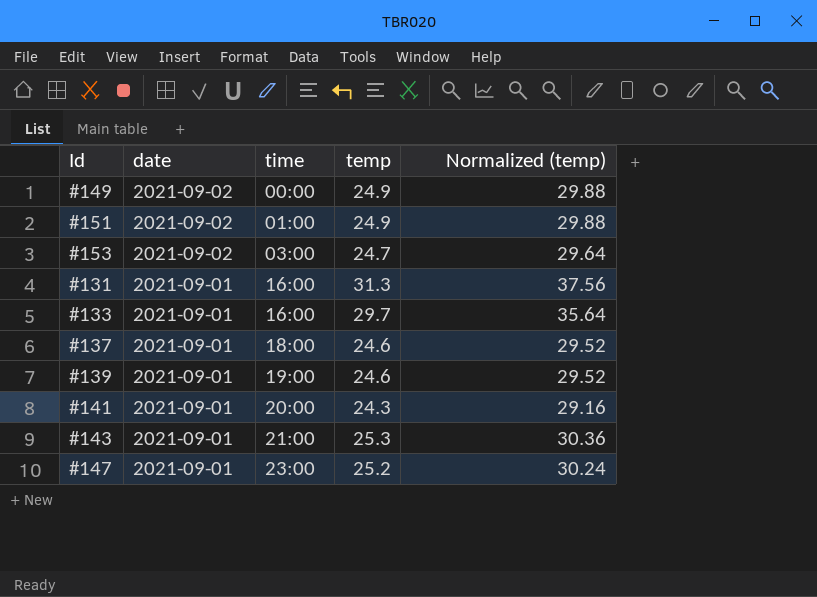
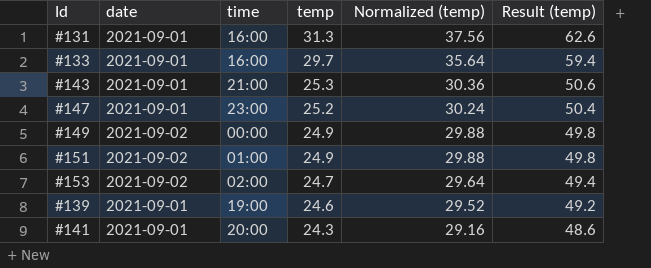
row order: date descending -> temp descending
column Result (temp) | formula: none -> [temp] * 2
row #137: 2021-09-01 | 18:00 | 24.6 | 29.52 -> none
#153 | time: 03:00 -> 02:00

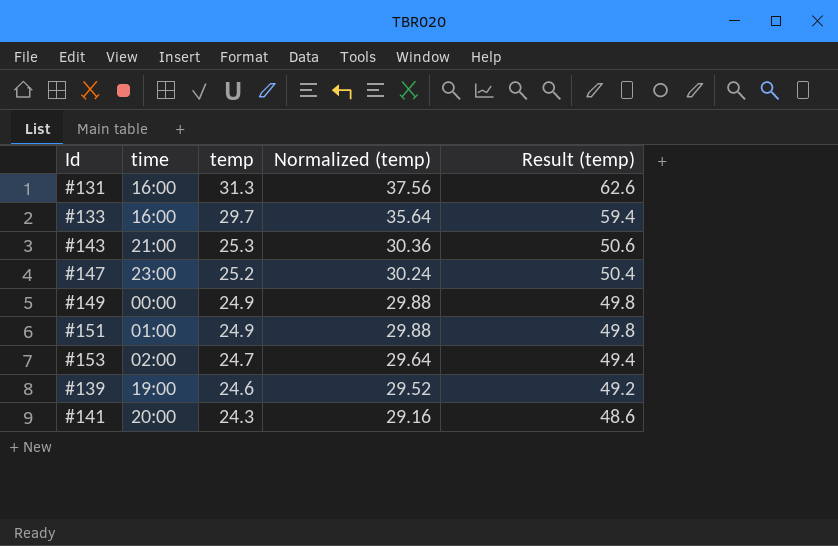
column date | position: 2 -> none

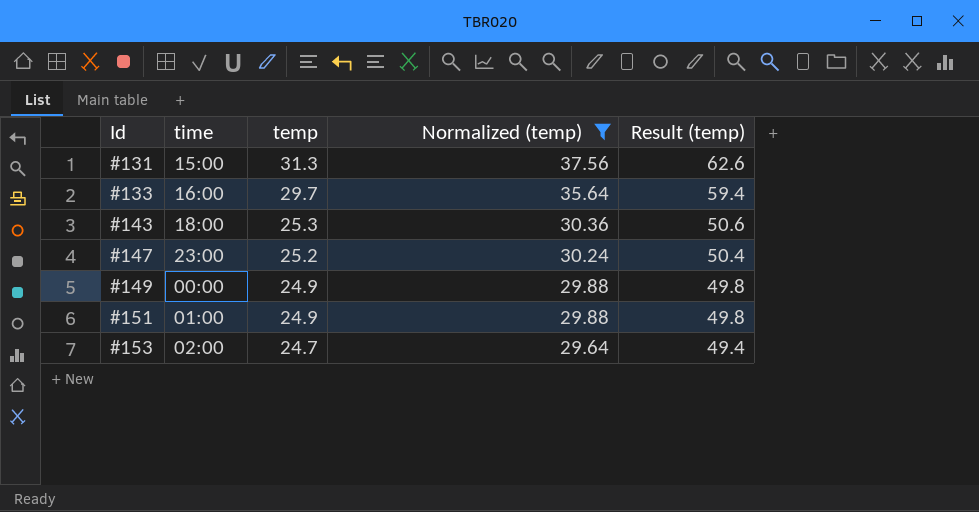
filter: none -> Normalized (temp) >= 29.64
#131 | time: 16:00 -> 15:00
#143 | time: 21:00 -> 18:00

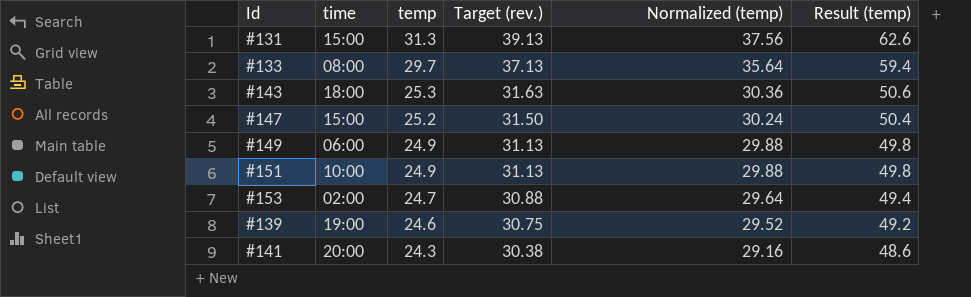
filter: Normalized (temp) >= 29.64 -> none
column Target (rev.) | formula: none -> [temp] * 1.25
#133 | time: 16:00 -> 08:00
#147 | time: 23:00 -> 15:00
#149 | time: 00:00 -> 06:00
#151 | time: 01:00 -> 10:00

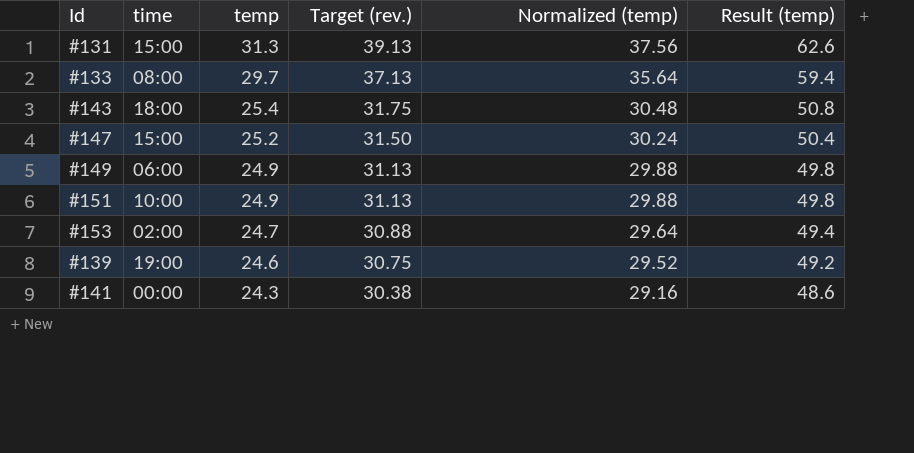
#143 | temp: 25.3 -> 25.4
#143 | Target (rev.): 31.63 -> 31.75
#143 | Normalized (temp): 30.36 -> 30.48
#143 | Result (temp): 50.6 -> 50.8
#141 | time: 20:00 -> 00:00

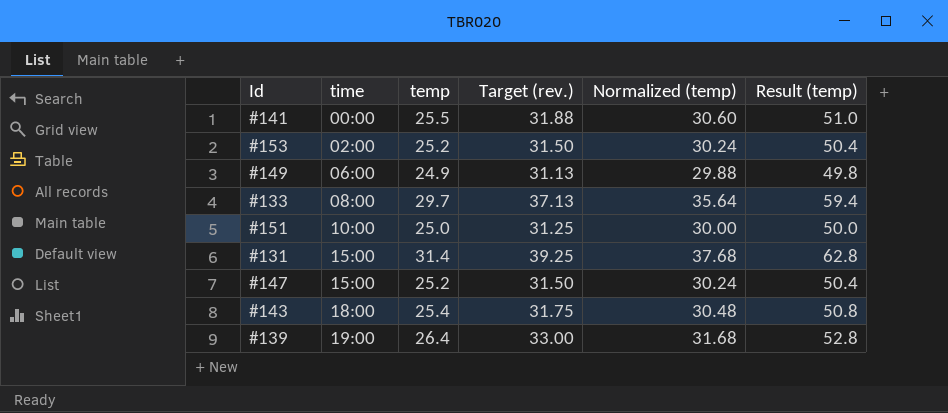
row order: temp descending -> time ascending
#141 | temp: 24.3 -> 25.5
#141 | Target (rev.): 30.38 -> 31.88
#141 | Normalized (temp): 29.16 -> 30.60
#141 | Result (temp): 48.6 -> 51.0
#153 | temp: 24.7 -> 25.2
#153 | Target (rev.): 30.88 -> 31.50
#153 | Normalized (temp): 29.64 -> 30.24
#153 | Result (temp): 49.4 -> 50.4
#151 | temp: 24.9 -> 25.0
#151 | Target (rev.): 31.13 -> 31.25
#151 | Normalized (temp): 29.88 -> 30.00
#151 | Result (temp): 49.8 -> 50.0
#131 | temp: 31.3 -> 31.4
#131 | Target (rev.): 39.13 -> 39.25
#131 | Normalized (temp): 37.56 -> 37.68
#131 | Result (temp): 62.6 -> 62.8
#139 | temp: 24.6 -> 26.4
#139 | Target (rev.): 30.75 -> 33.00
#139 | Normalized (temp): 29.52 -> 31.68
#139 | Result (temp): 49.2 -> 52.8

